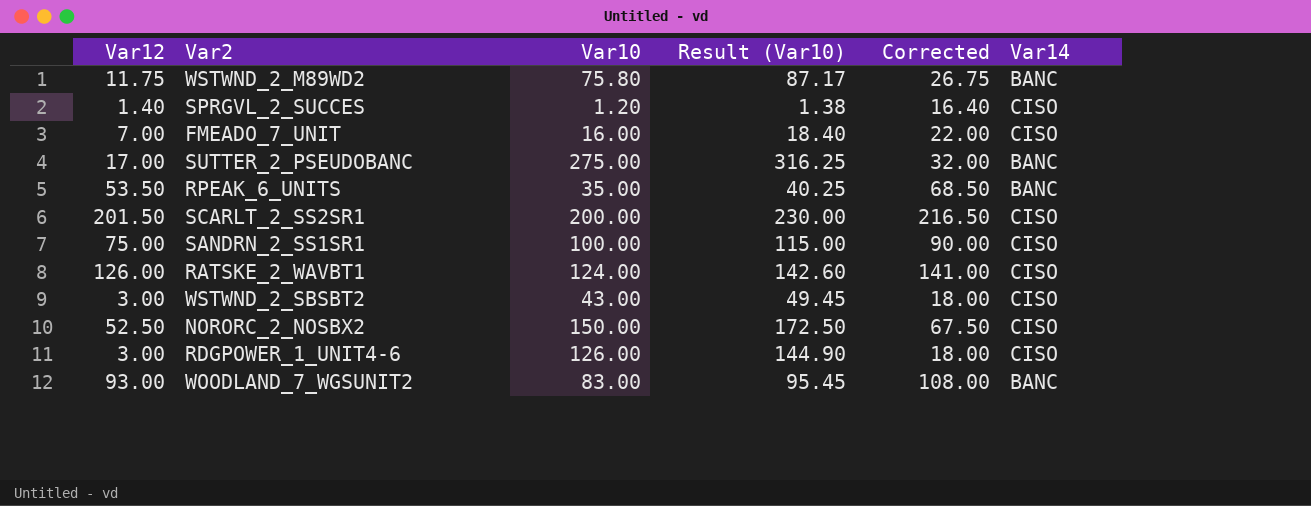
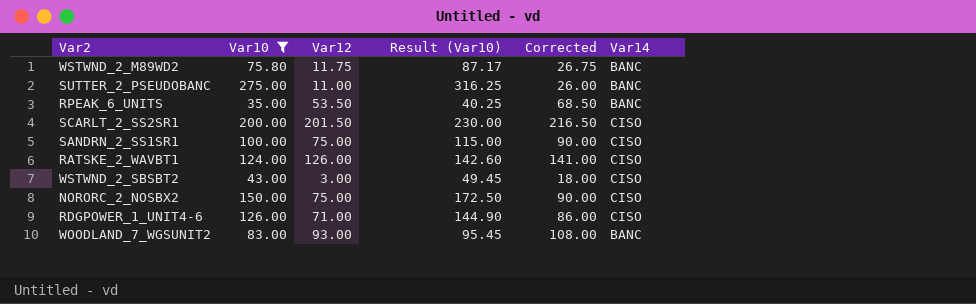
filter: none -> Var10 >= 35.00
column Var12 | position: 1 -> 3
SUTTER_2_PSEUDOBANC | Var12: 17.00 -> 11.00
SUTTER_2_PSEUDOBANC | Corrected: 32.00 -> 26.00
NORORC_2_NOSBX2 | Var12: 52.50 -> 75.00
NORORC_2_NOSBX2 | Corrected: 67.50 -> 90.00
RDGPOWER_1_UNIT4-6 | Var12: 3.00 -> 71.00
RDGPOWER_1_UNIT4-6 | Corrected: 18.00 -> 86.00

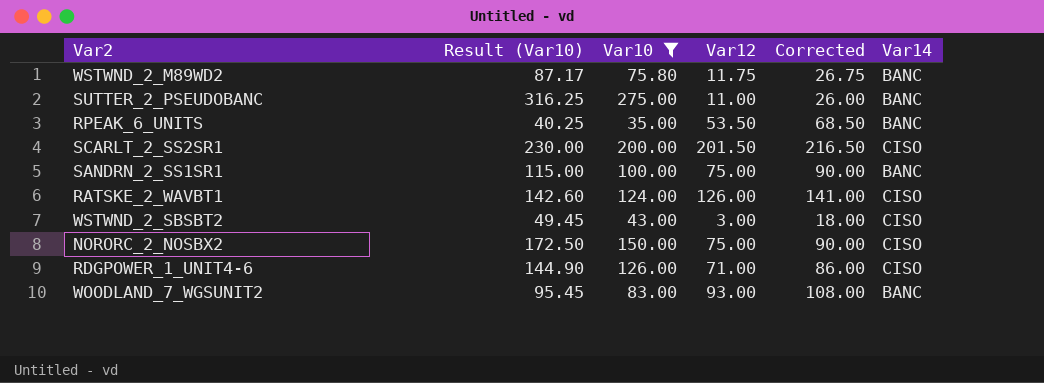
column Result (Var10) | position: 4 -> 2
SANDRN_2_SS1SR1 | Var14: CISO -> BANC

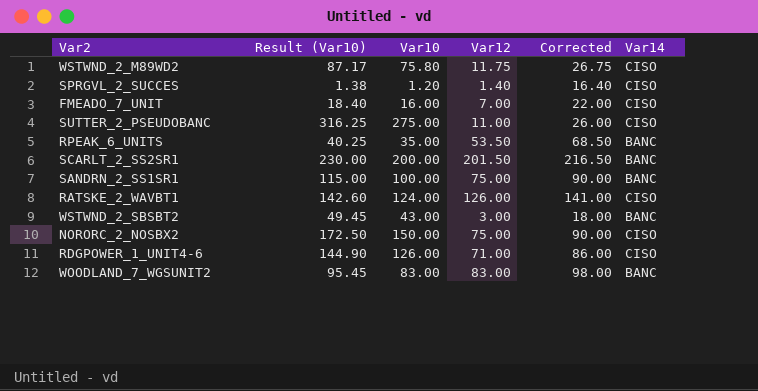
filter: Var10 >= 35.00 -> none
WSTWND_2_M89WD2 | Var14: BANC -> CISO
SUTTER_2_PSEUDOBANC | Var14: BANC -> CISO
SCARLT_2_SS2SR1 | Var14: CISO -> BANC
WSTWND_2_SBSBT2 | Var14: CISO -> BANC
WOODLAND_7_WGSUNIT2 | Var12: 93.00 -> 83.00
WOODLAND_7_WGSUNIT2 | Corrected: 108.00 -> 98.00

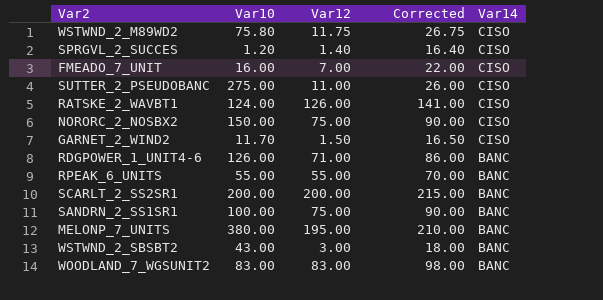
row order: none -> Var14 descending
column Result (Var10) | formula: [Var10] * 1.15 -> none
row GARNET_2_WIND2: none -> 11.70 | 1.50 | 16.50 | CISO
RDGPOWER_1_UNIT4-6 | Var14: CISO -> BANC
RPEAK_6_UNITS | Var10: 35.00 -> 55.00
RPEAK_6_UNITS | Var12: 53.50 -> 55.00
RPEAK_6_UNITS | Corrected: 68.50 -> 70.00
SCARLT_2_SS2SR1 | Var12: 201.50 -> 200.00
SCARLT_2_SS2SR1 | Corrected: 216.50 -> 215.00
row MELONP_7_UNITS: none -> 380.00 | 195.00 | 210.00 | BANC

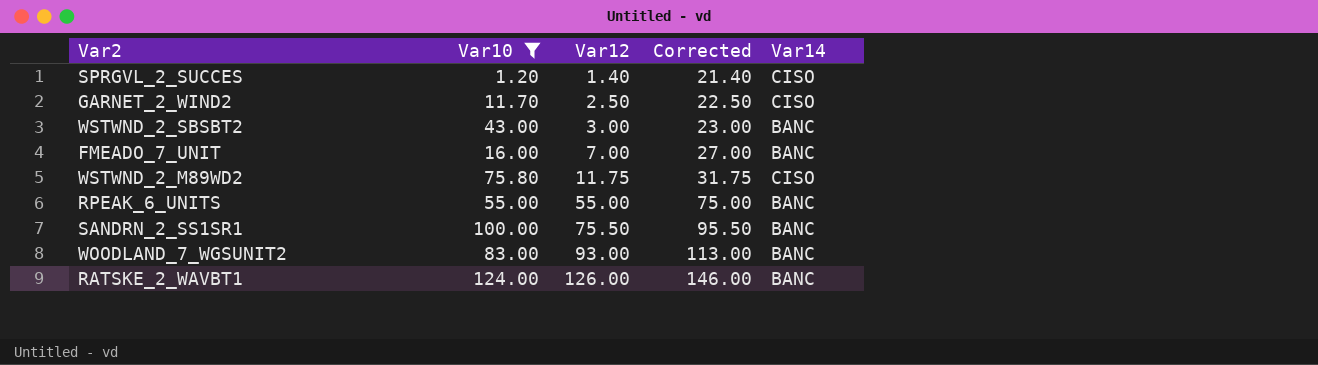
filter: none -> Var10 <= 124.00
row order: Var14 descending -> Var12 ascending
column Corrected | formula: [Var12] + 15 -> [Var12] + 20
GARNET_2_WIND2 | Var12: 1.50 -> 2.50
FMEADO_7_UNIT | Var14: CISO -> BANC
SANDRN_2_SS1SR1 | Var12: 75.00 -> 75.50
WOODLAND_7_WGSUNIT2 | Var12: 83.00 -> 93.00
RATSKE_2_WAVBT1 | Var14: CISO -> BANC

